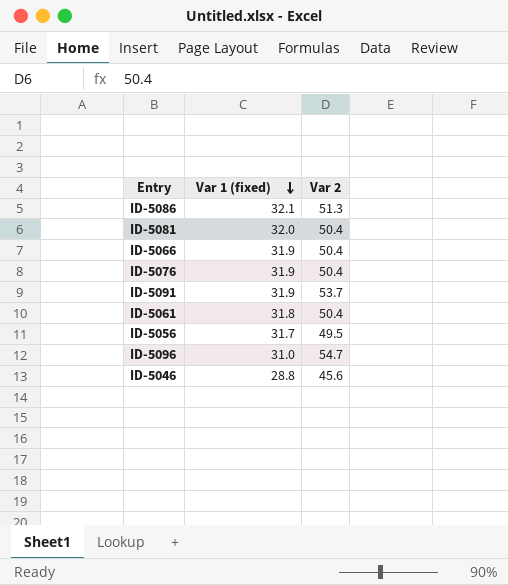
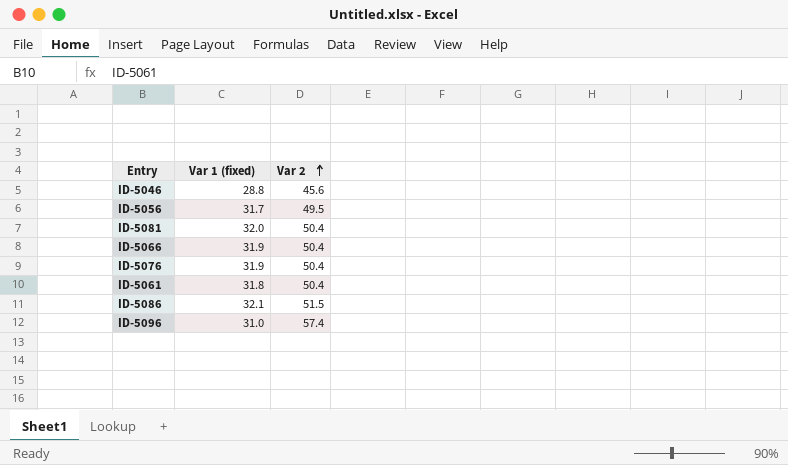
row order: Var 1 (fixed) descending -> Var 2 ascending
row ID-5091: 31.9 | 53.7 -> none
ID-5086 | Var 2: 51.3 -> 51.5
ID-5096 | Var 2: 54.7 -> 57.4

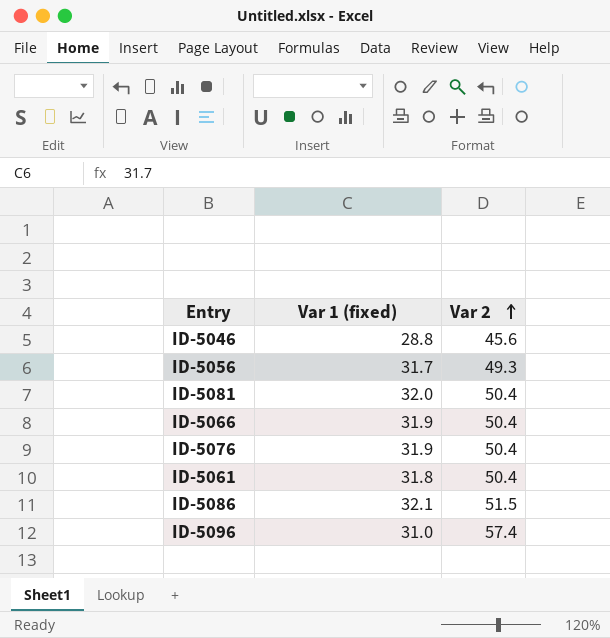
ID-5056 | Var 2: 49.5 -> 49.3

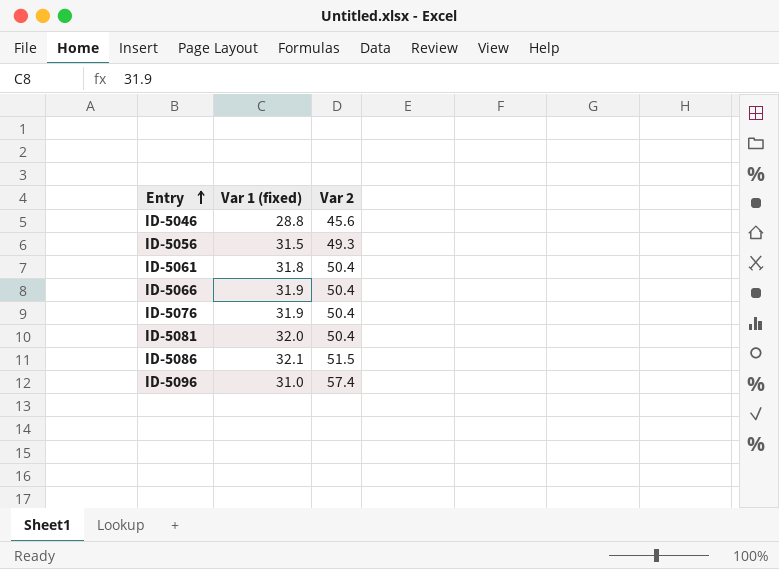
row order: Var 2 ascending -> Entry ascending
ID-5056 | Var 1 (fixed): 31.7 -> 31.5

